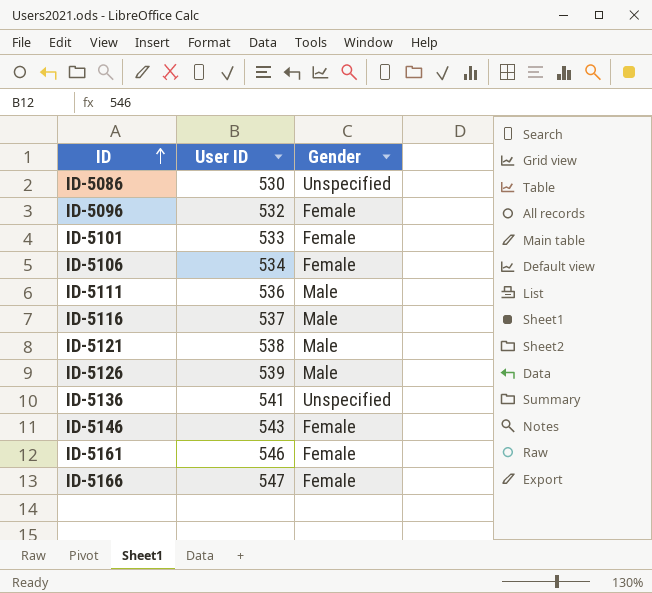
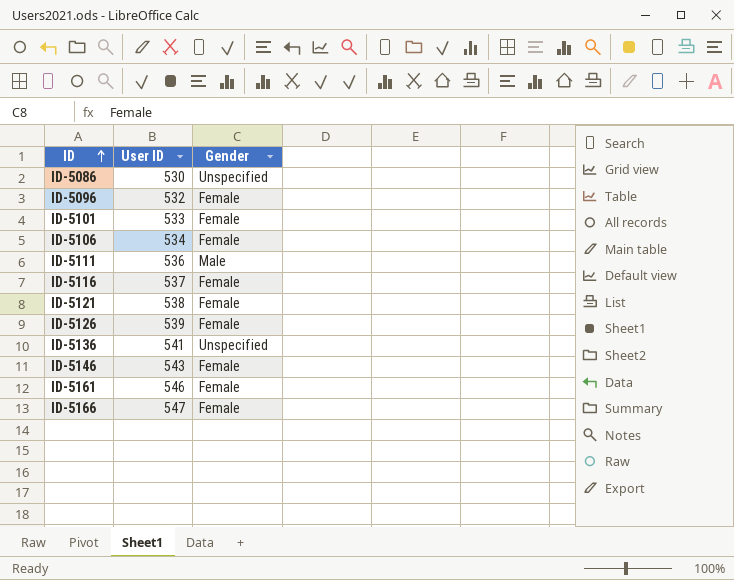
ID-5116 | Gender: Male -> Female
ID-5121 | Gender: Male -> Female
ID-5126 | Gender: Male -> Female

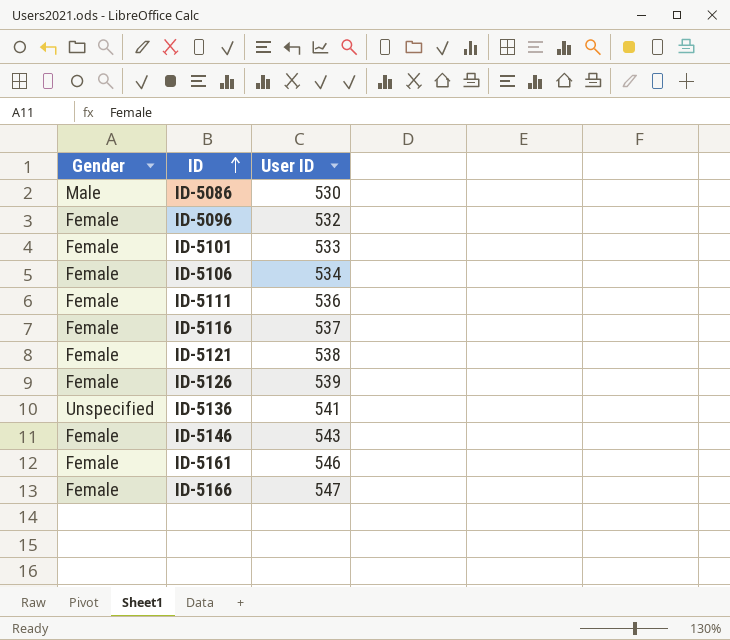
column Gender | position: 3 -> 1
ID-5086 | Gender: Unspecified -> Male
ID-5111 | Gender: Male -> Female

